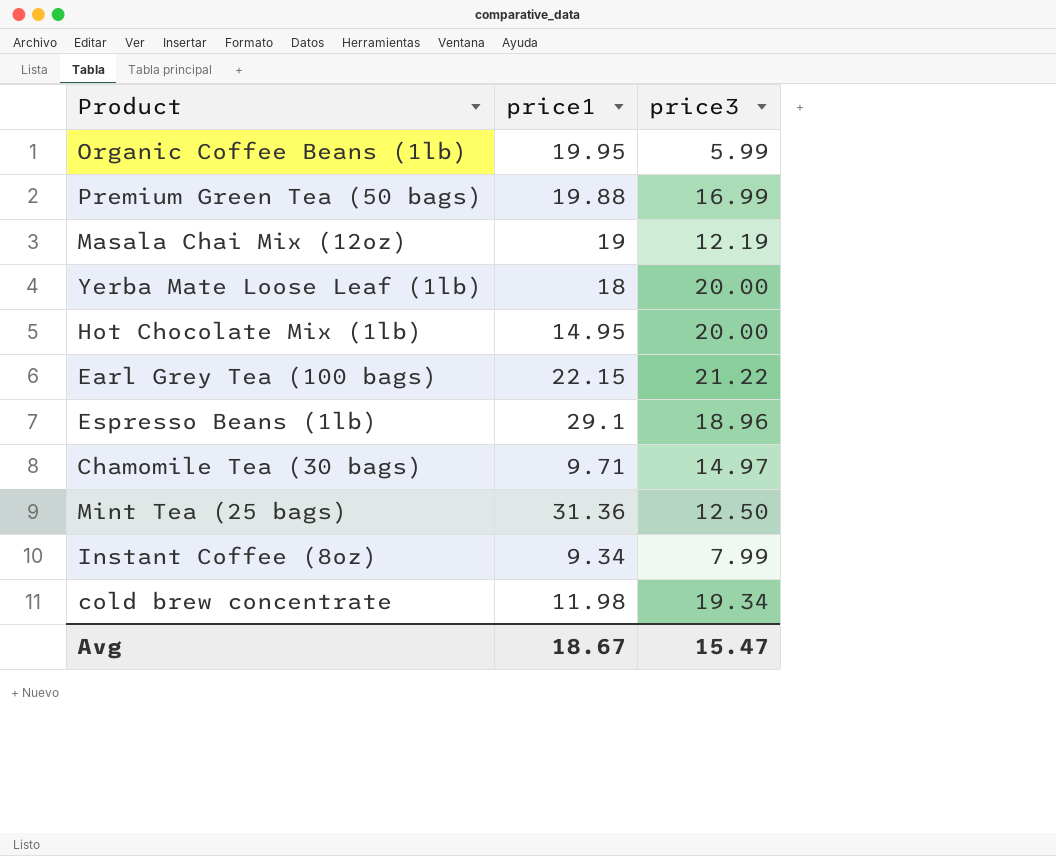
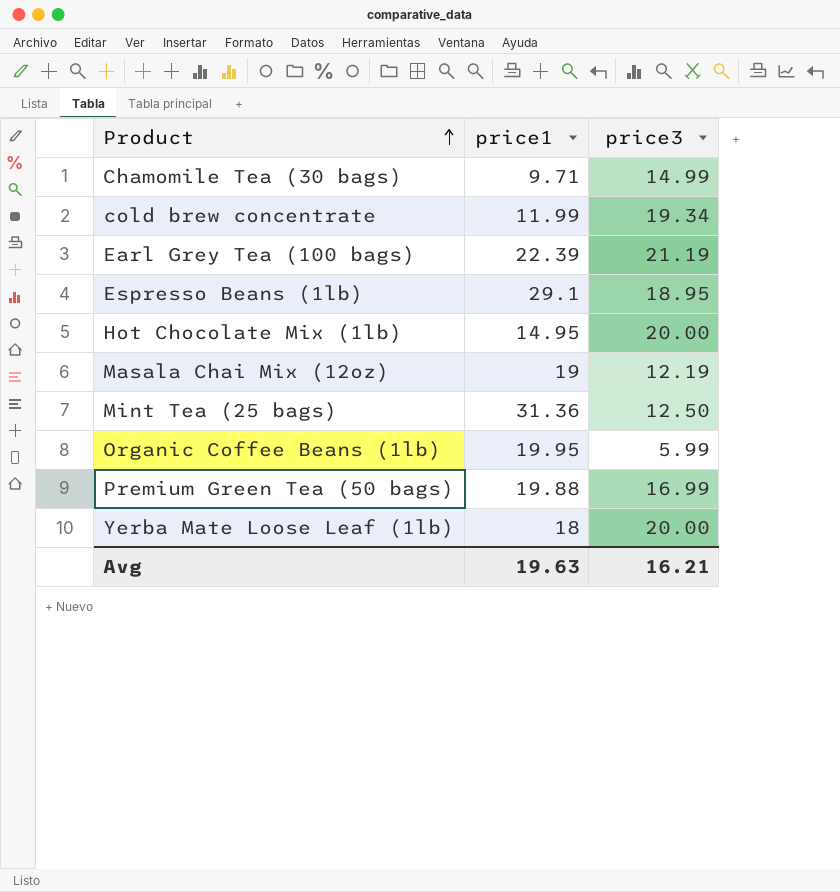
row order: none -> Product ascending
row Instant Coffee (8oz): 9.34 | 7.99 -> none
Chamomile Tea (30 bags) | price3: 14.97 -> 14.99
cold brew concentrate | price1: 11.98 -> 11.99
Earl Grey Tea (100 bags) | price1: 22.15 -> 22.39
Earl Grey Tea (100 bags) | price3: 21.22 -> 21.19
Espresso Beans (1lb) | price3: 18.96 -> 18.95
Avg | price1: 18.67 -> 19.63
Avg | price3: 15.47 -> 16.21

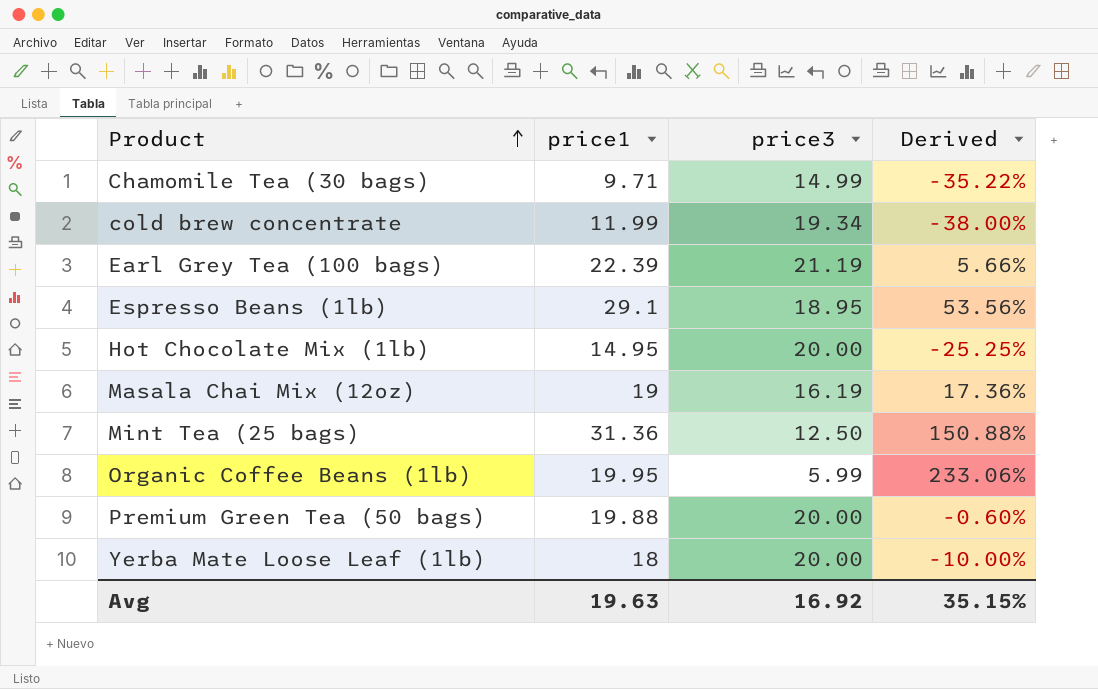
column Derived | formula: none -> ([price1] - [price3]) / [price3]
Masala Chai Mix (12oz) | price3: 12.19 -> 16.19
Premium Green Tea (50 bags) | price3: 16.99 -> 20.00
Avg | price3: 16.21 -> 16.92

